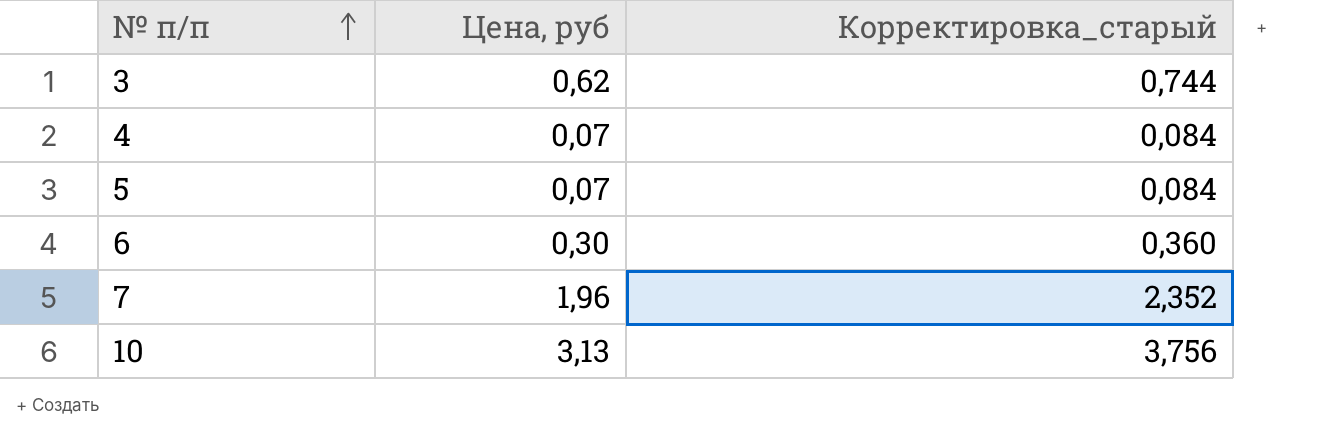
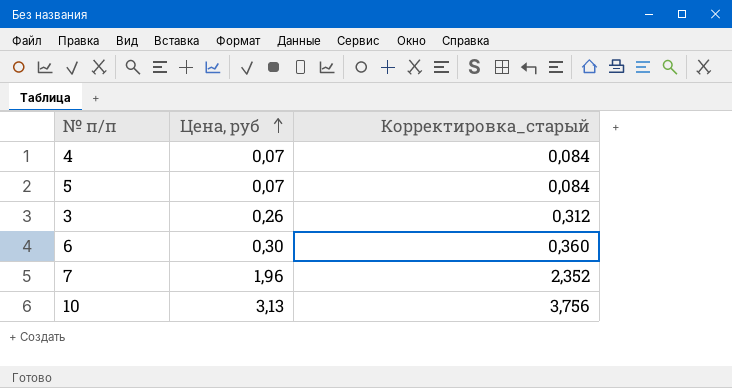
row order: № п/п ascending -> Цена, руб ascending
3 | Цена, руб: 0,62 -> 0,26
3 | Корректировка_старый: 0,744 -> 0,312

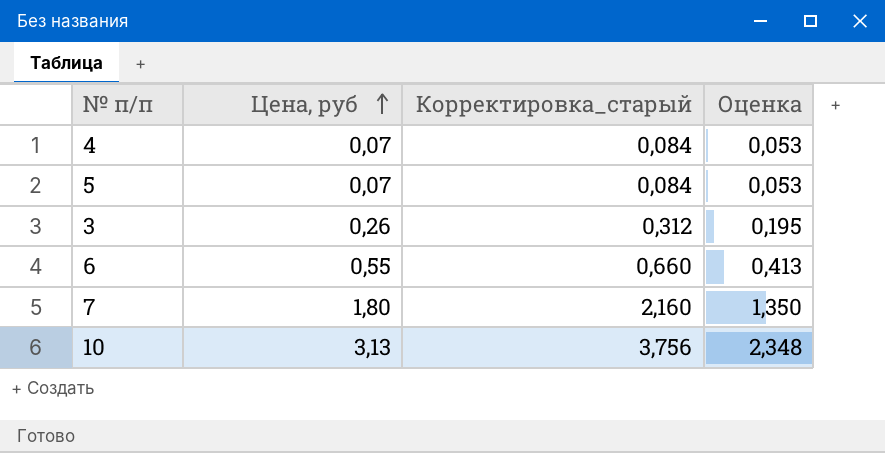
column Оценка | formula: none -> [Цена, руб] * 0,75
6 | Цена, руб: 0,30 -> 0,55
6 | Корректировка_старый: 0,360 -> 0,660
7 | Цена, руб: 1,96 -> 1,80
7 | Корректировка_старый: 2,352 -> 2,160

